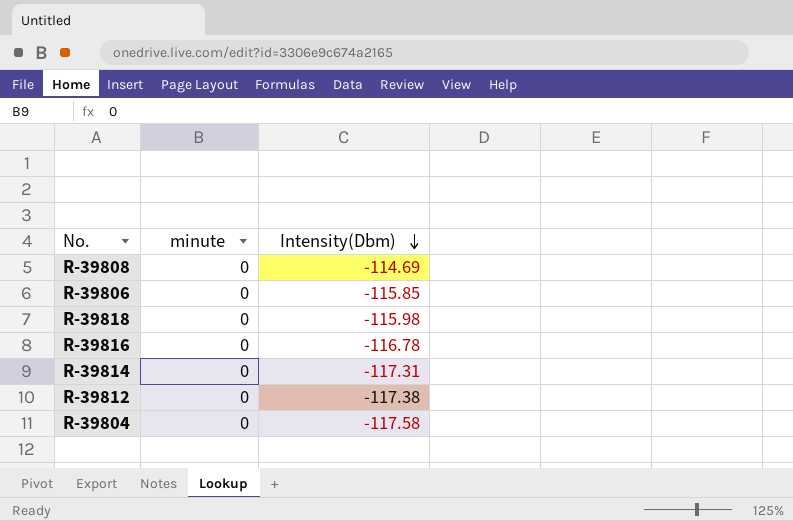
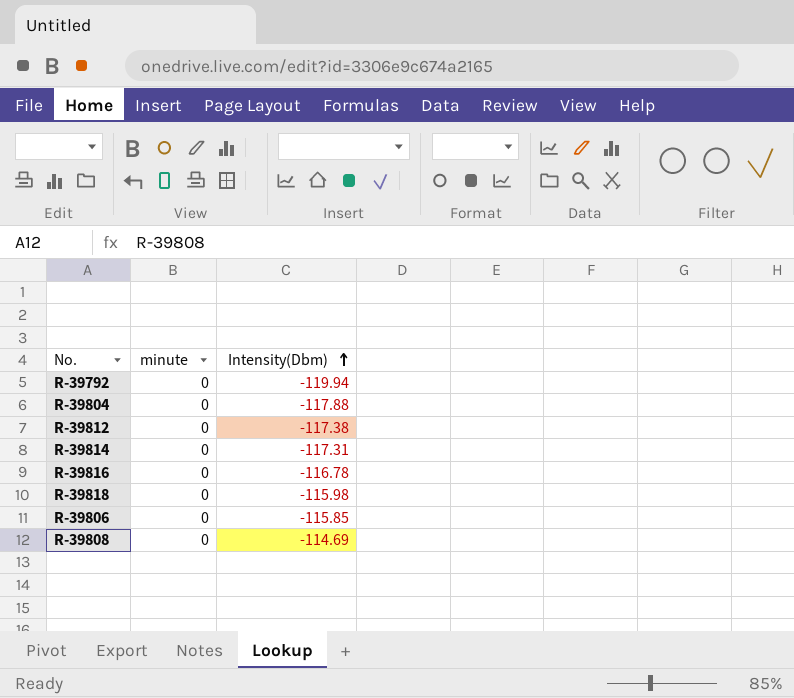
row order: Intensity(Dbm) descending -> Intensity(Dbm) ascending
row R-39792: none -> 0 | -119.94
R-39804 | Intensity(Dbm): -117.58 -> -117.88

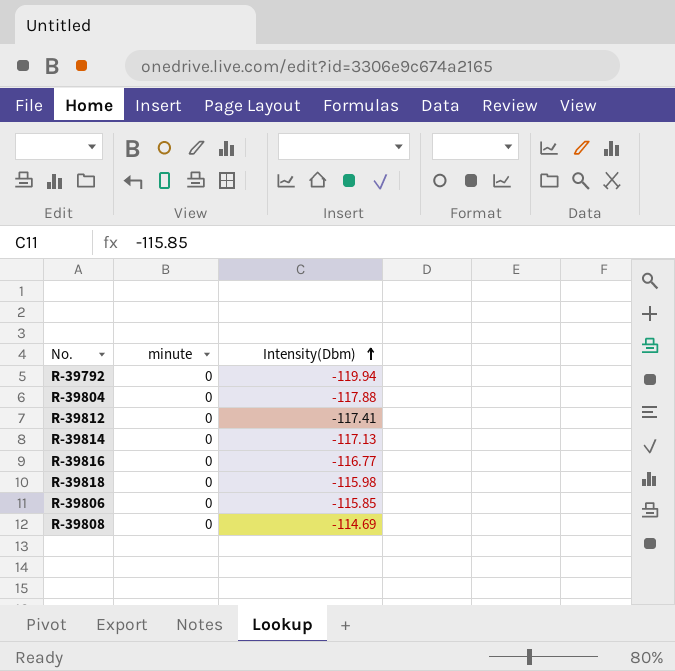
R-39812 | Intensity(Dbm): -117.38 -> -117.41
R-39814 | Intensity(Dbm): -117.31 -> -117.13
R-39816 | Intensity(Dbm): -116.78 -> -116.77

